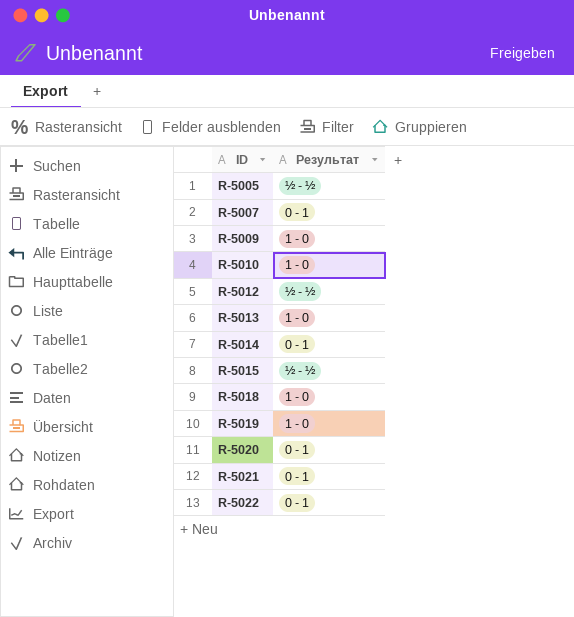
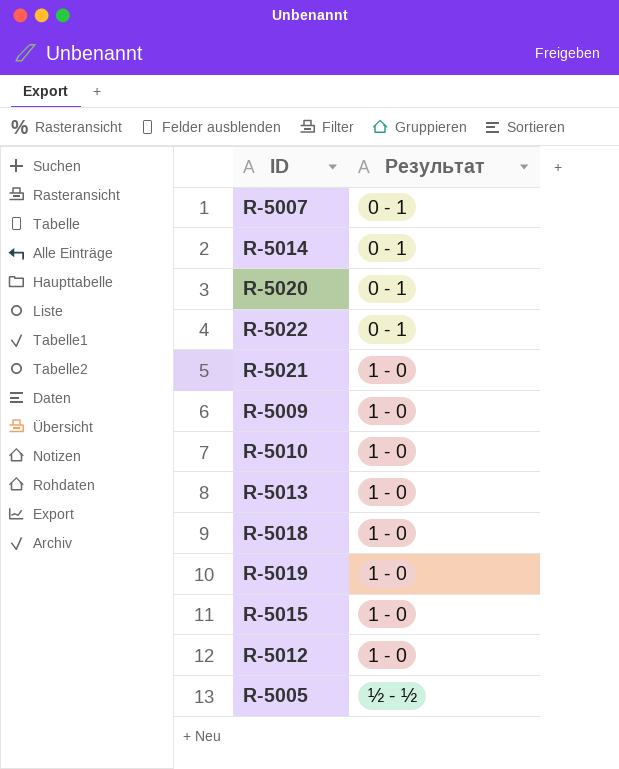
row order: ID ascending -> Результат ascending
R-5021 | Результат: 0 - 1 -> 1 - 0
R-5015 | Результат: ½ - ½ -> 1 - 0
R-5012 | Результат: ½ - ½ -> 1 - 0

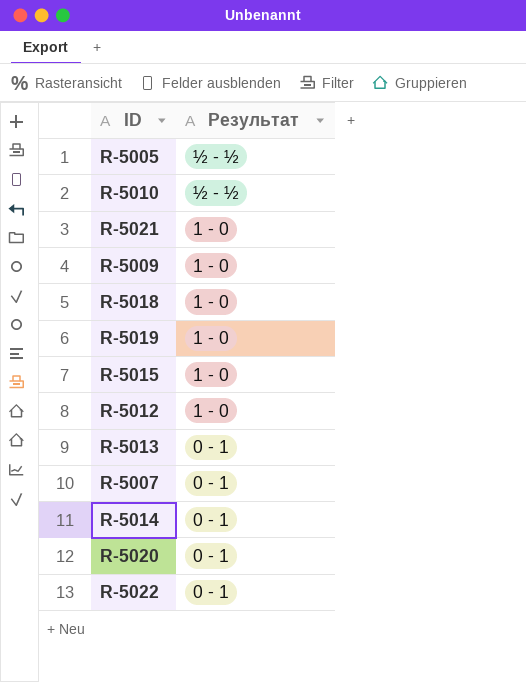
row order: Результат ascending -> Результат descending
R-5010 | Результат: 1 - 0 -> ½ - ½
R-5013 | Результат: 1 - 0 -> 0 - 1

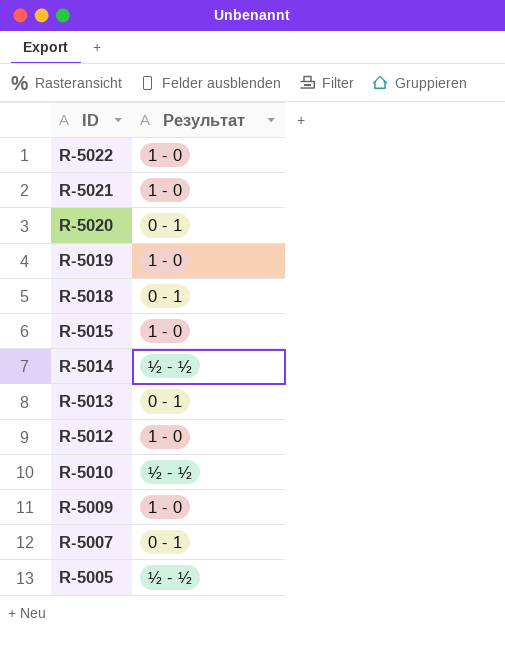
row order: Результат descending -> ID descending
R-5022 | Результат: 0 - 1 -> 1 - 0
R-5018 | Результат: 1 - 0 -> 0 - 1
R-5014 | Результат: 0 - 1 -> ½ - ½

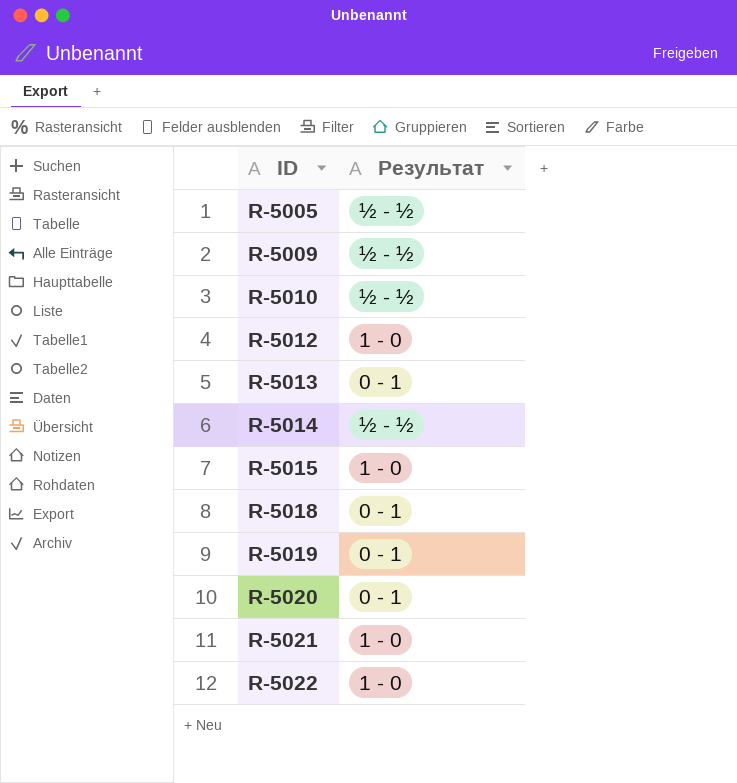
row order: ID descending -> ID ascending
row R-5007: 0 - 1 -> none
R-5009 | Результат: 1 - 0 -> ½ - ½
R-5019 | Результат: 1 - 0 -> 0 - 1

